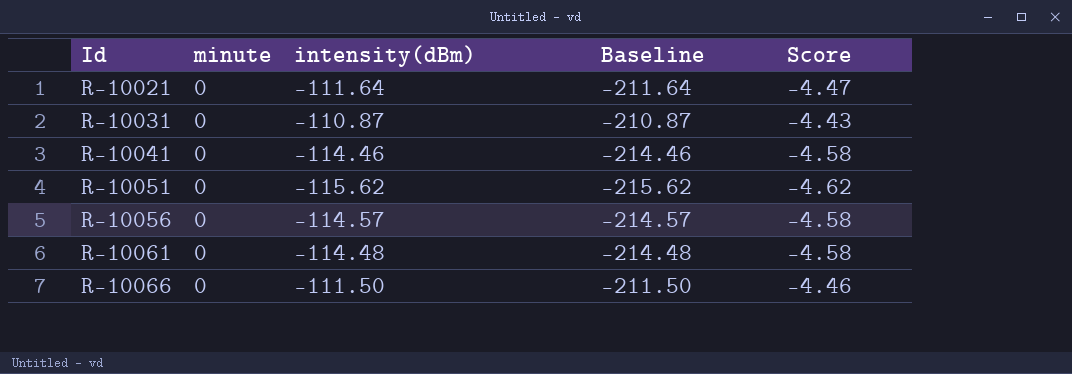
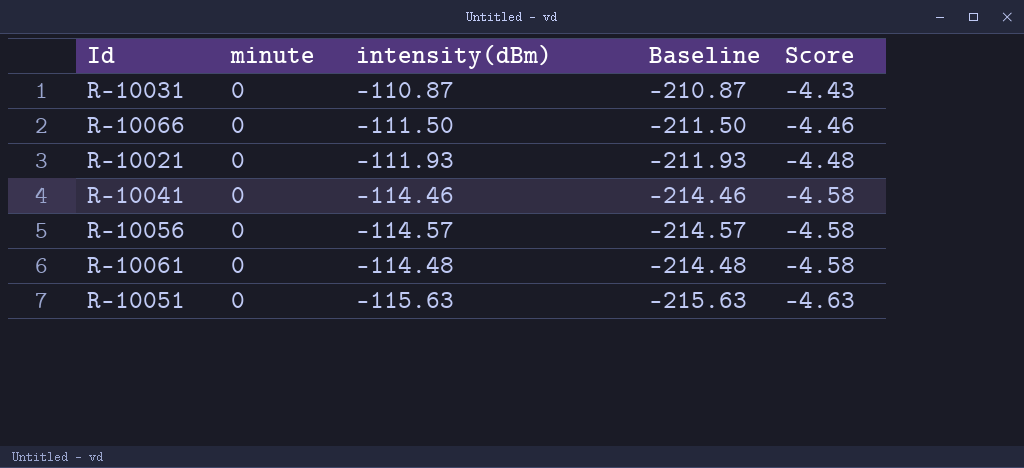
row order: Id ascending -> Score descending
R-10021 | intensity(dBm): -111.64 -> -111.93
R-10021 | Baseline: -211.64 -> -211.93
R-10021 | Score: -4.47 -> -4.48
R-10051 | intensity(dBm): -115.62 -> -115.63
R-10051 | Baseline: -215.62 -> -215.63
R-10051 | Score: -4.62 -> -4.63

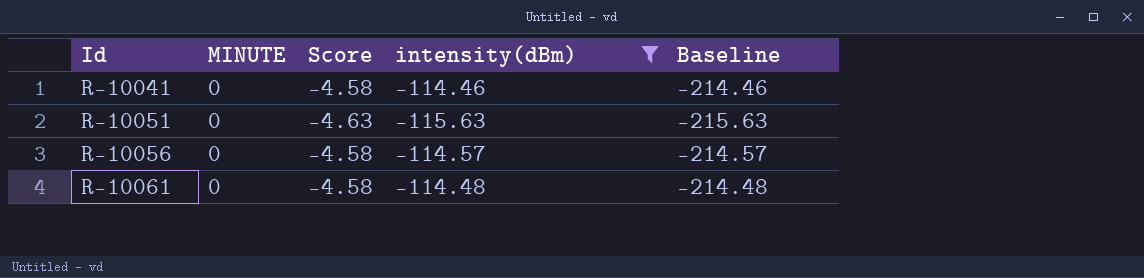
filter: none -> intensity(dBm) <= -114.46
row order: Score descending -> Id ascending
column name: minute -> MINUTE
column Score | position: 5 -> 3

